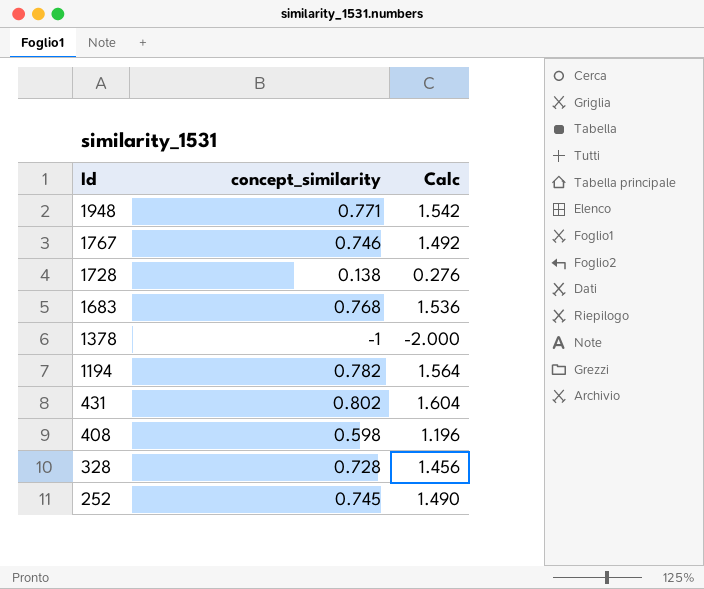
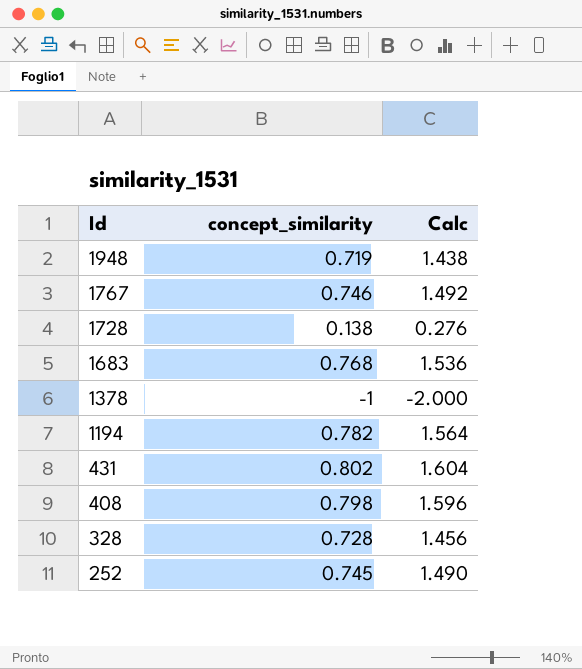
1948 | concept_similarity: 0.771 -> 0.719
1948 | Calc: 1.542 -> 1.438
408 | concept_similarity: 0.598 -> 0.798
408 | Calc: 1.196 -> 1.596

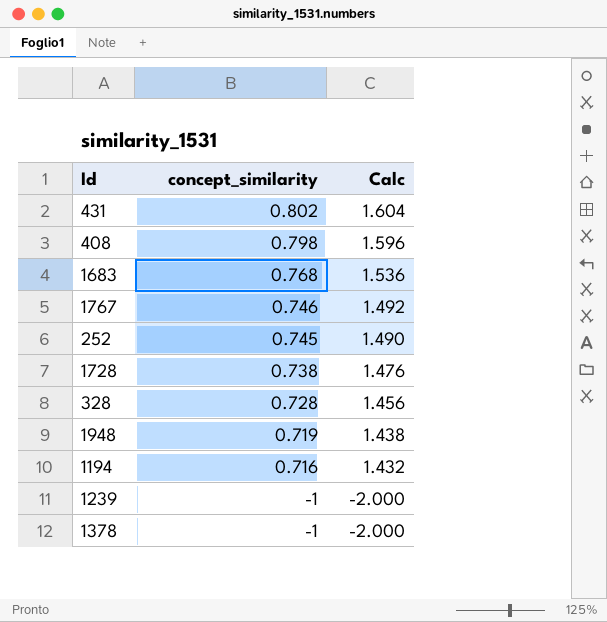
row order: Id descending -> concept_similarity descending
1728 | concept_similarity: 0.138 -> 0.738
1728 | Calc: 0.276 -> 1.476
1194 | concept_similarity: 0.782 -> 0.716
1194 | Calc: 1.564 -> 1.432
row 1239: none -> -1 | -2.000

